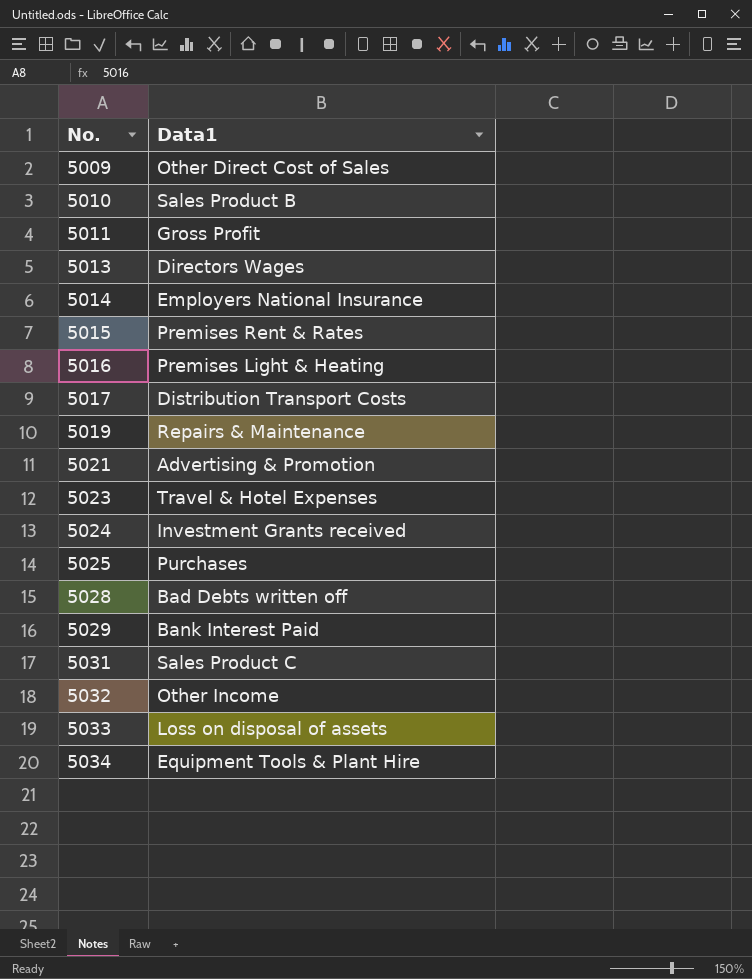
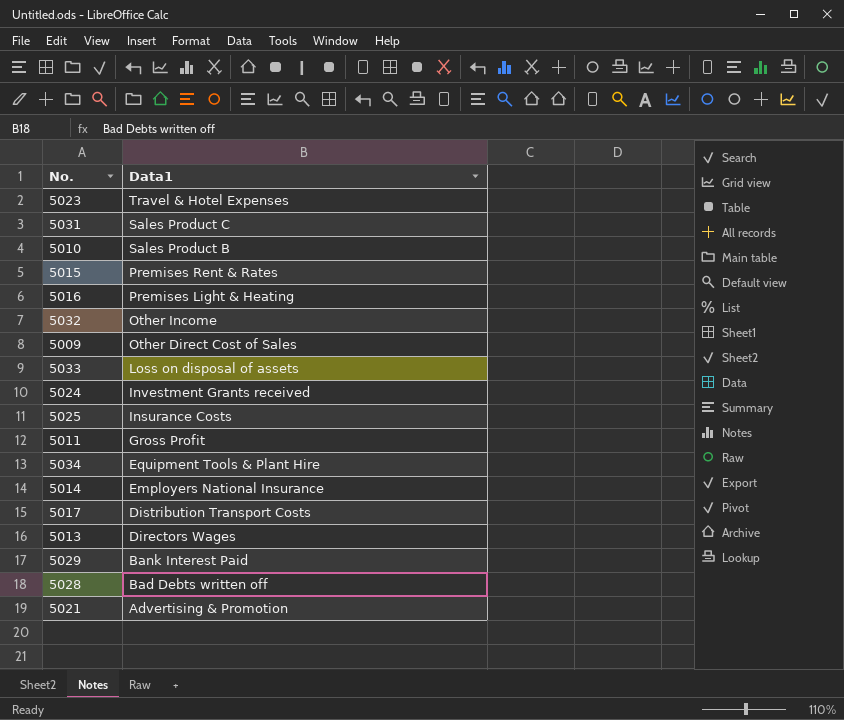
row order: No. ascending -> Data1 descending
row 5019: Repairs & Maintenance -> none
5025 | Data1: Purchases -> Insurance Costs

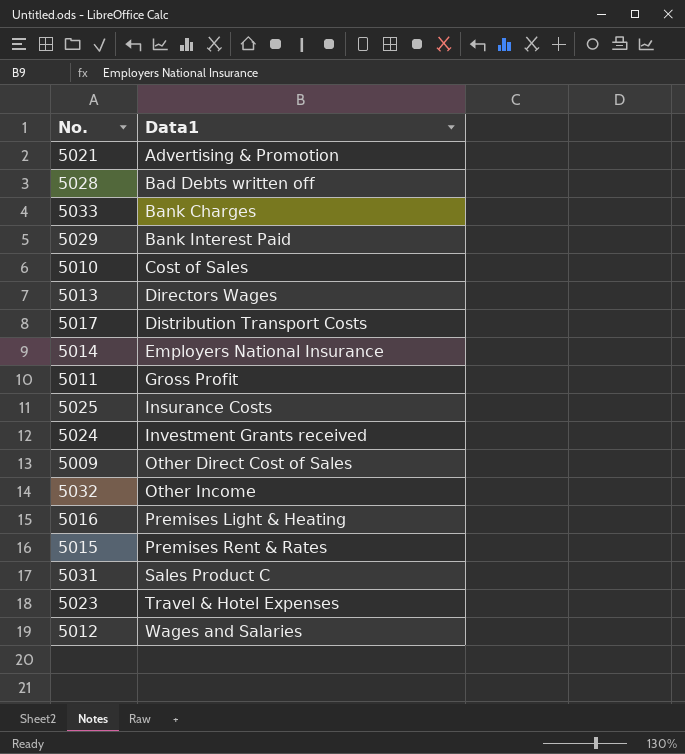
row order: Data1 descending -> Data1 ascending
row 5034: Equipment Tools & Plant Hire -> none
5033 | Data1: Loss on disposal of assets -> Bank Charges
5010 | Data1: Sales Product B -> Cost of Sales
row 5012: none -> Wages and Salaries

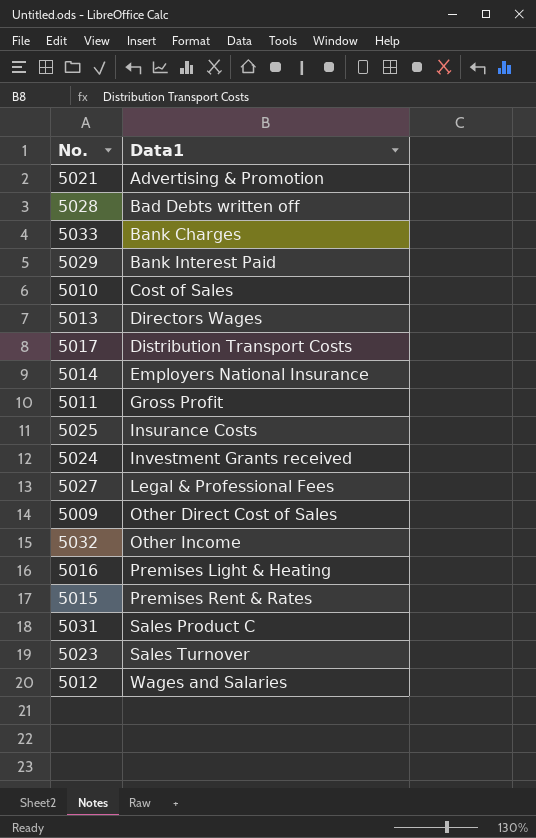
row 5027: none -> Legal & Professional Fees
5023 | Data1: Travel & Hotel Expenses -> Sales Turnover

